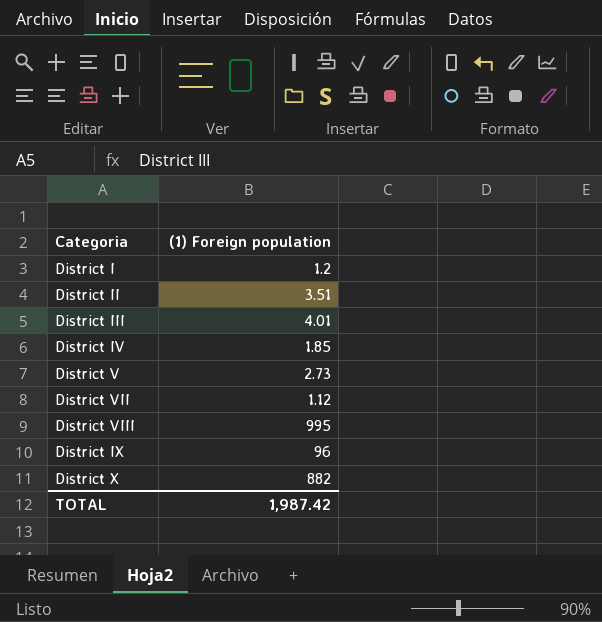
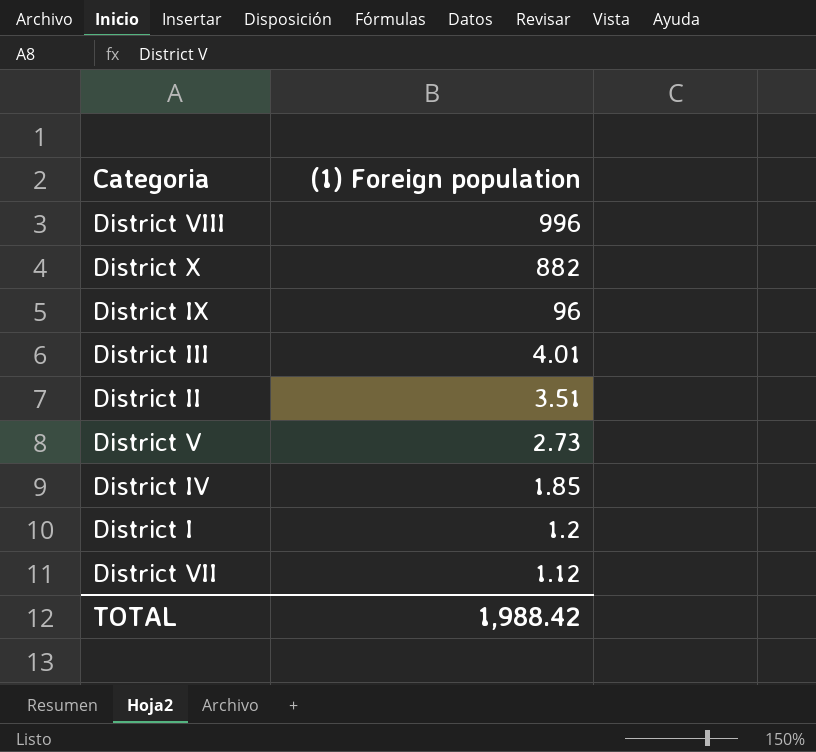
row order: none -> (1) Foreign population descending
District VIII | (1) Foreign population: 995 -> 996
TOTAL | (1) Foreign population: 1,987.42 -> 1,988.42

